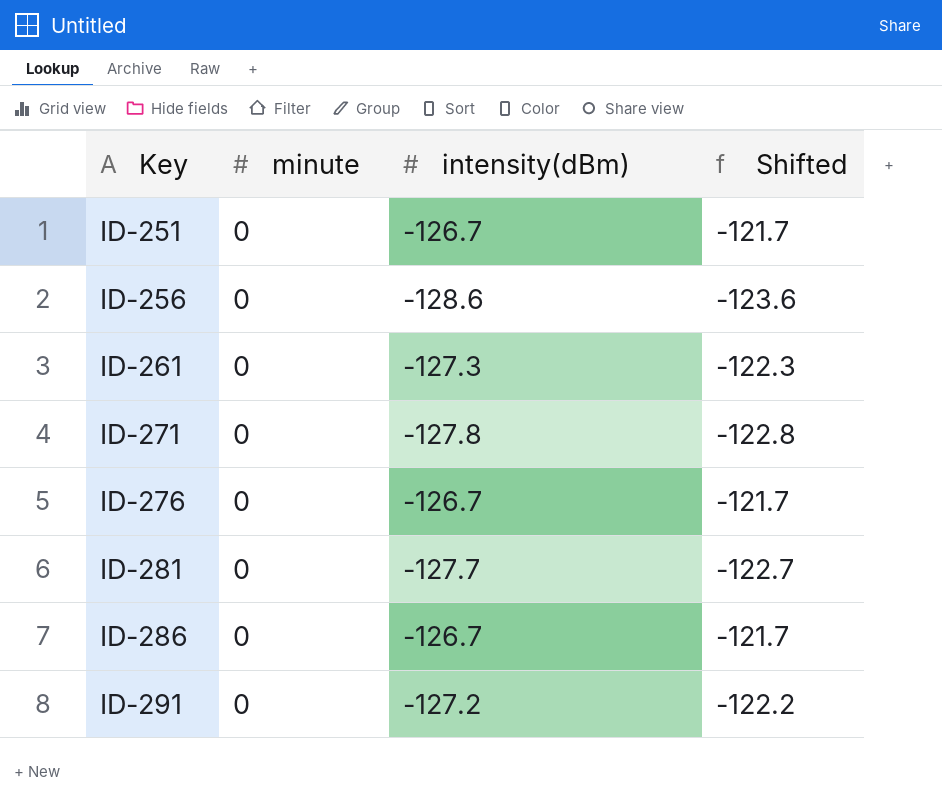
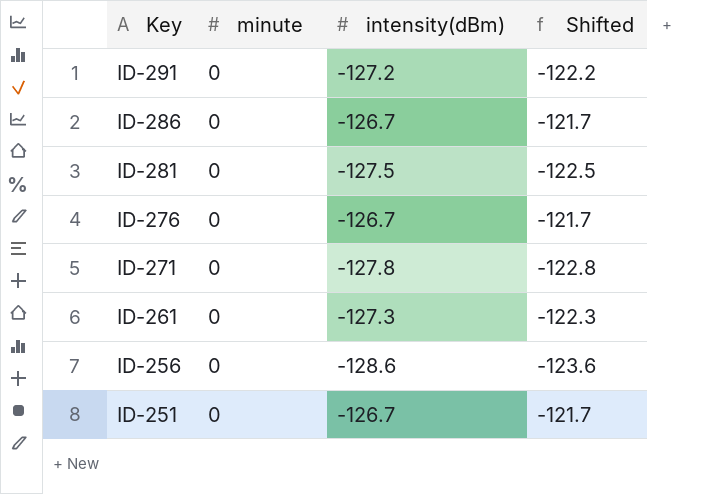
row order: Key ascending -> Key descending
ID-281 | intensity(dBm): -127.7 -> -127.5
ID-281 | Shifted: -122.7 -> -122.5

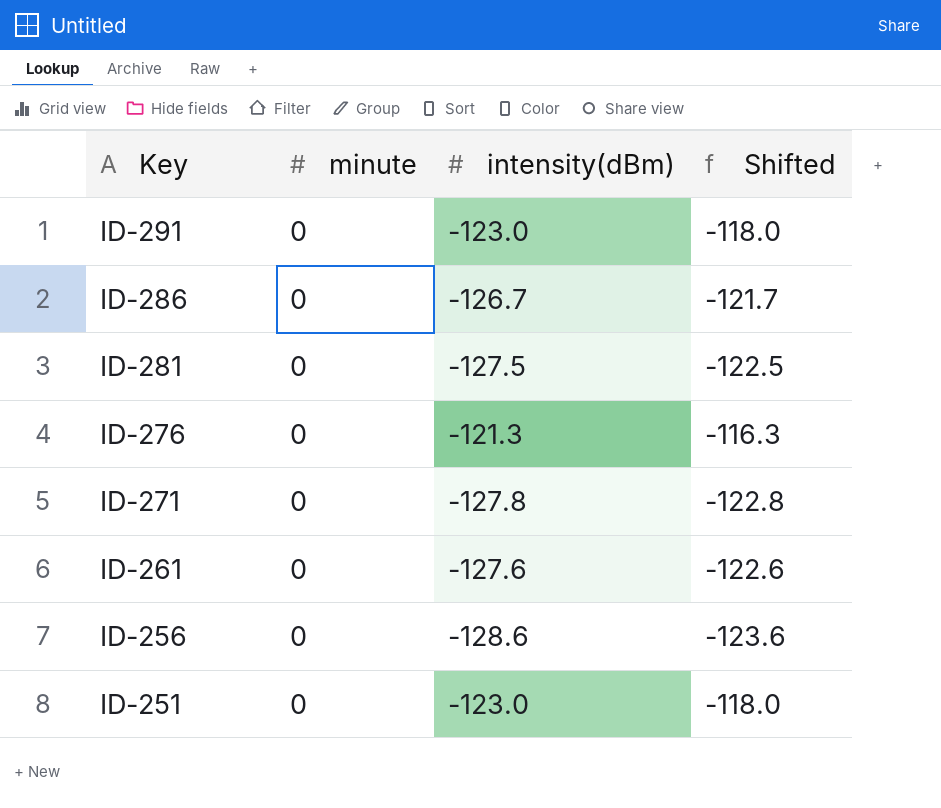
ID-291 | intensity(dBm): -127.2 -> -123.0
ID-291 | Shifted: -122.2 -> -118.0
ID-276 | intensity(dBm): -126.7 -> -121.3
ID-276 | Shifted: -121.7 -> -116.3
ID-261 | intensity(dBm): -127.3 -> -127.6
ID-261 | Shifted: -122.3 -> -122.6
ID-251 | intensity(dBm): -126.7 -> -123.0
ID-251 | Shifted: -121.7 -> -118.0

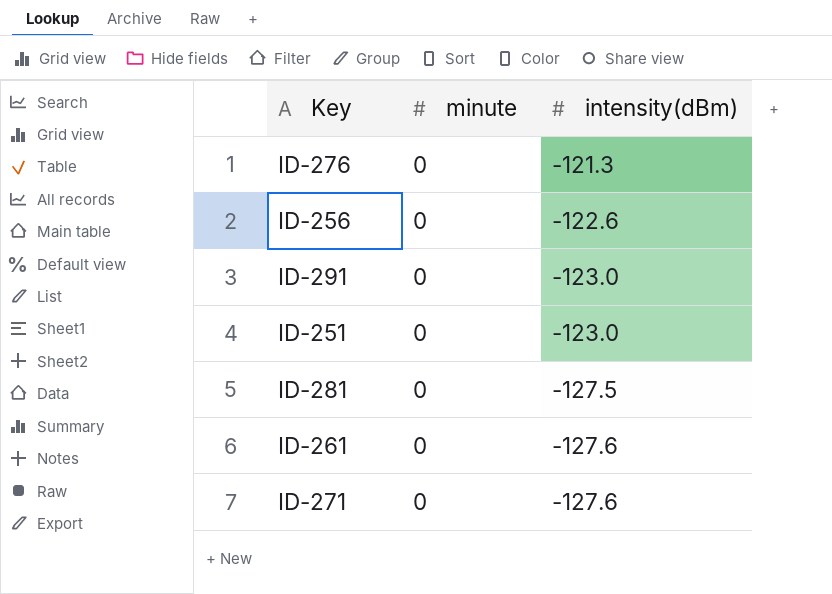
row order: Key descending -> intensity(dBm) descending
column Shifted | formula: [intensity(dBm)] + 5 -> none
row ID-286: 0 | -126.7 | -121.7 -> none
ID-256 | intensity(dBm): -128.6 -> -122.6
ID-271 | intensity(dBm): -127.8 -> -127.6

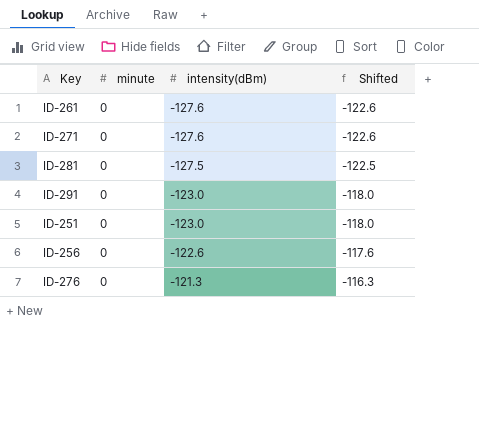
row order: intensity(dBm) descending -> intensity(dBm) ascending
column Shifted | formula: none -> [intensity(dBm)] + 5

